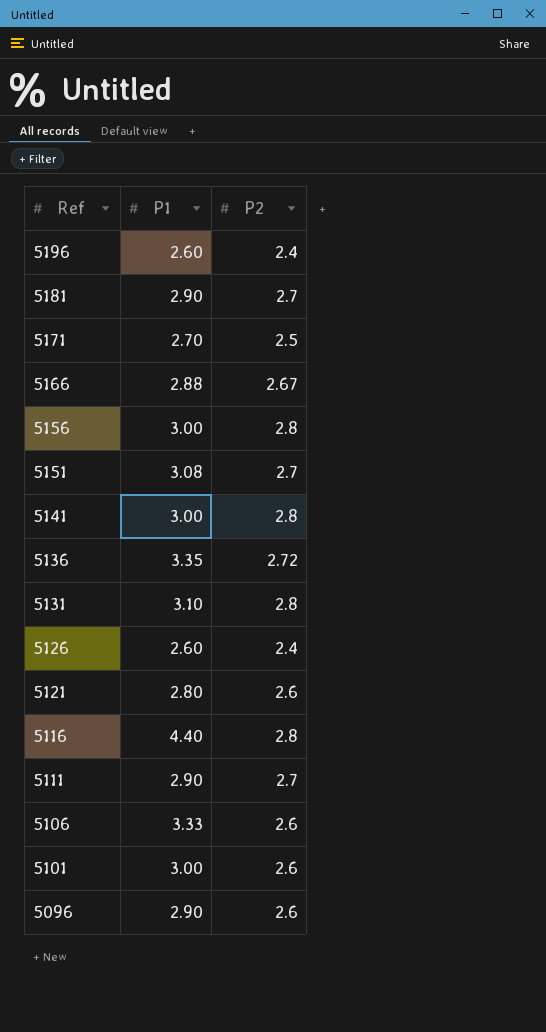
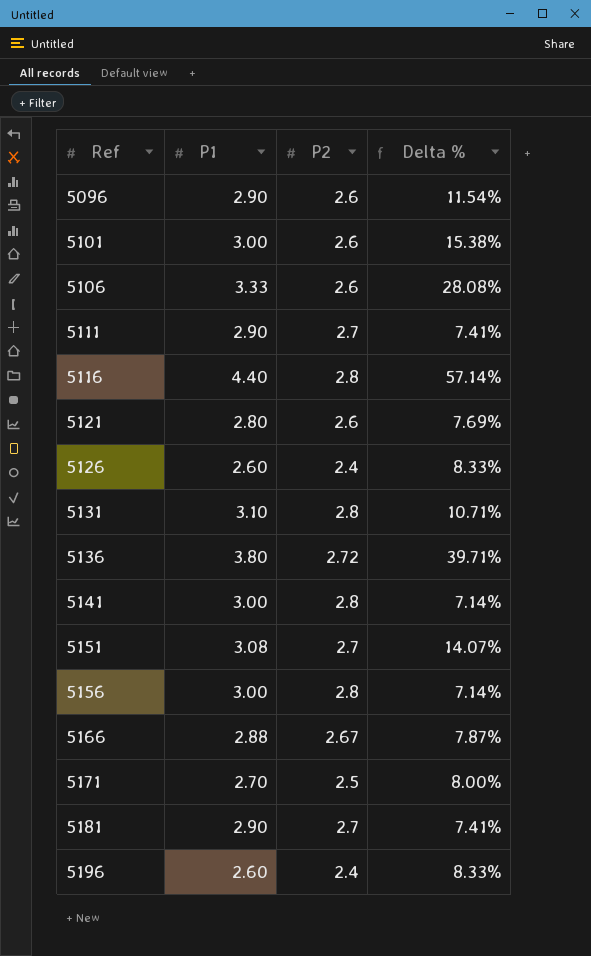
row order: Ref descending -> Ref ascending
column Delta % | formula: none -> ([P1] - [P2]) / [P2]
5136 | P1: 3.35 -> 3.80

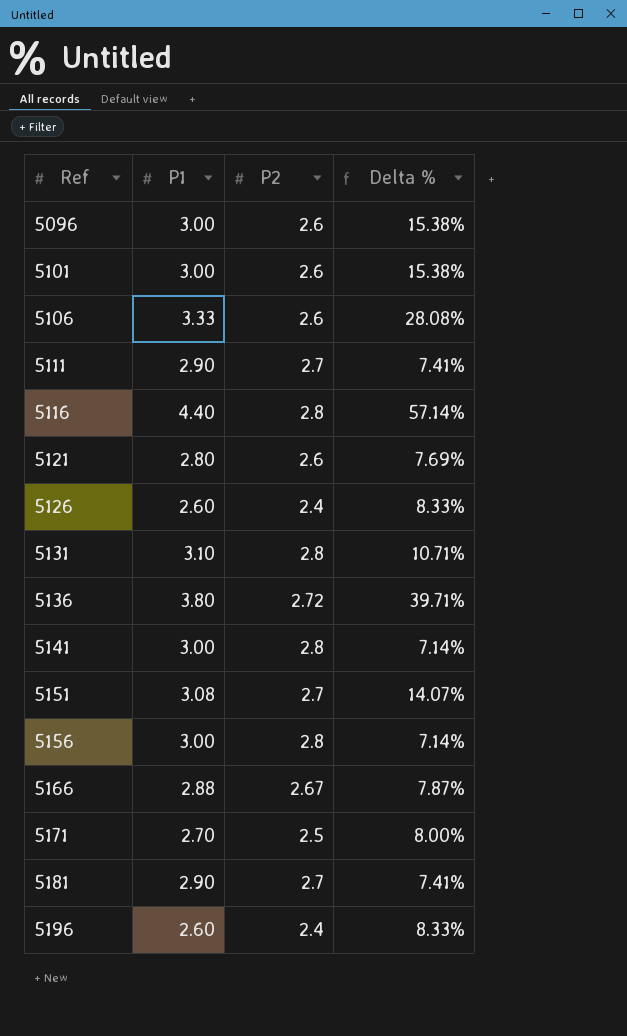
5096 | P1: 2.90 -> 3.00
5096 | Delta %: 11.54% -> 15.38%

